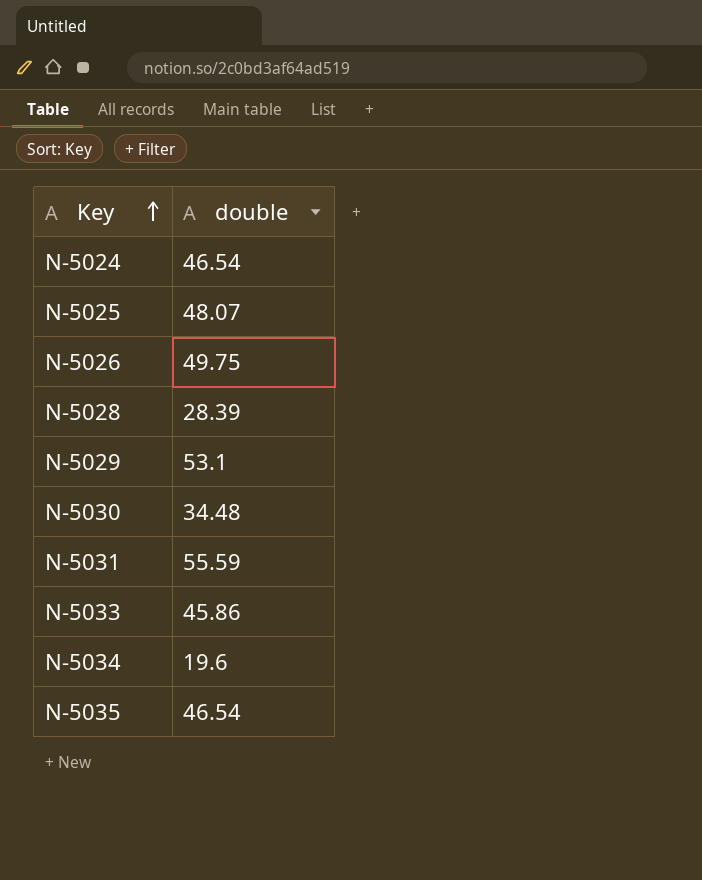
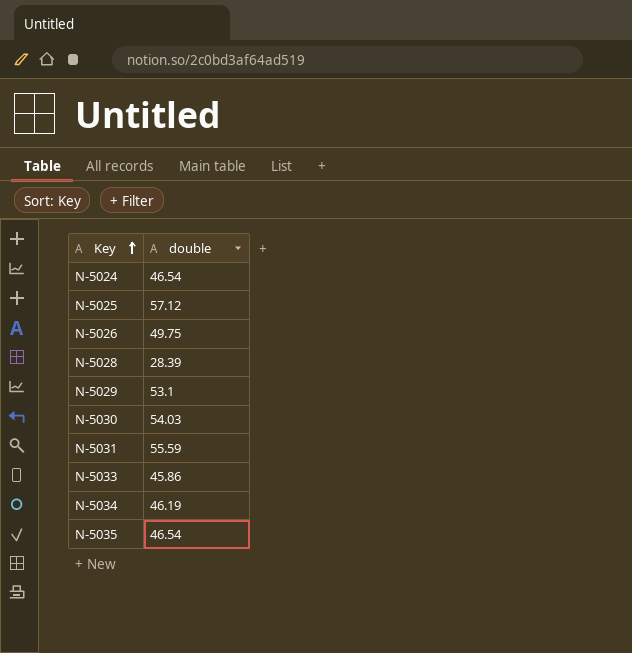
N-5025 | double: 48.07 -> 57.12
N-5030 | double: 34.48 -> 54.03
N-5034 | double: 19.6 -> 46.19

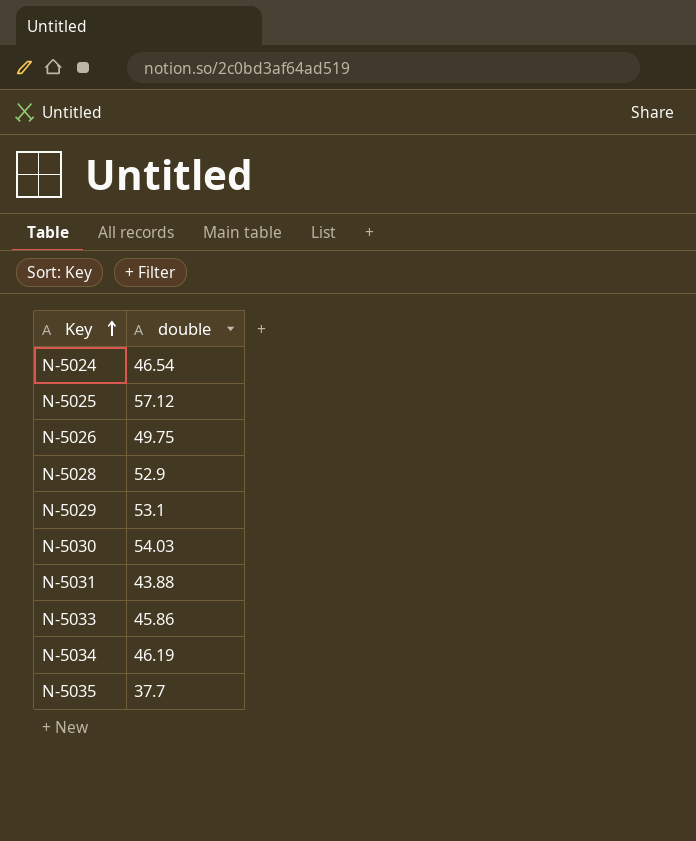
N-5028 | double: 28.39 -> 52.9
N-5031 | double: 55.59 -> 43.88
N-5035 | double: 46.54 -> 37.7

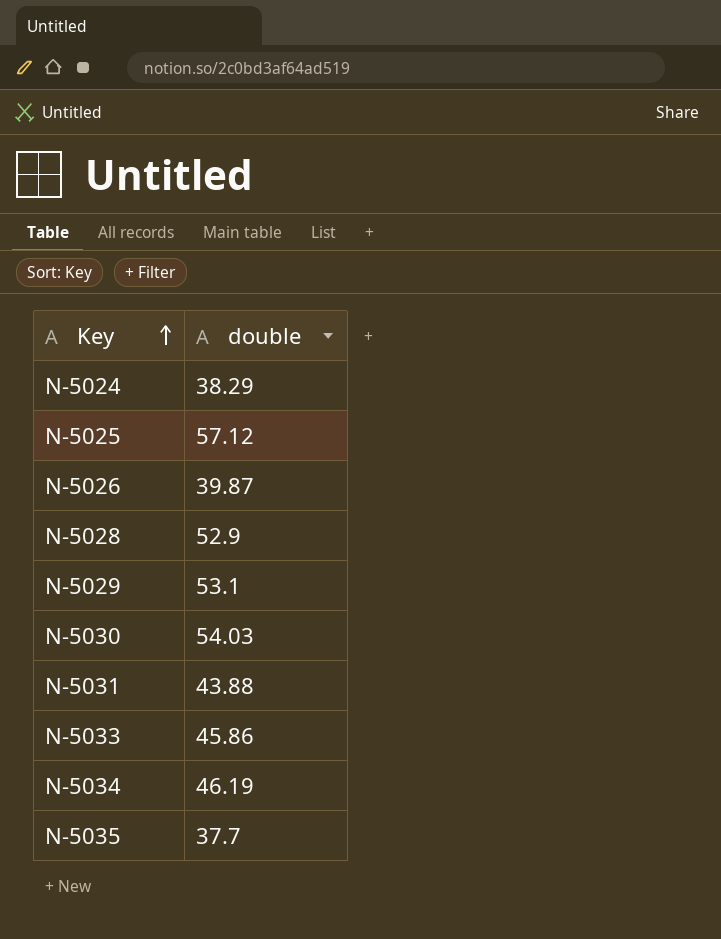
N-5024 | double: 46.54 -> 38.29
N-5026 | double: 49.75 -> 39.87

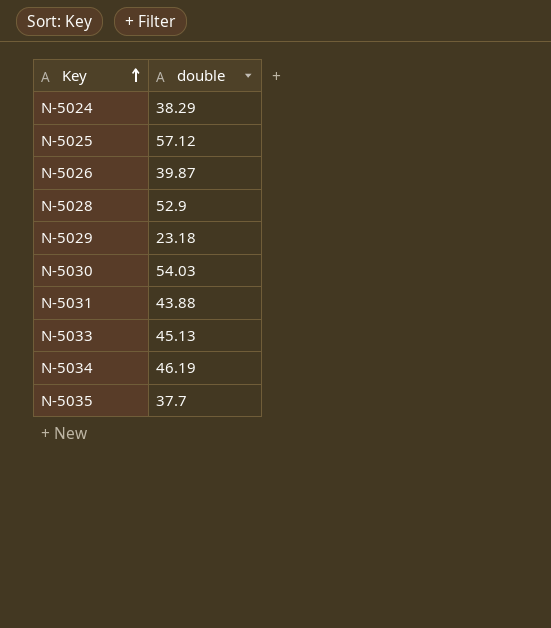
N-5029 | double: 53.1 -> 23.18
N-5033 | double: 45.86 -> 45.13

